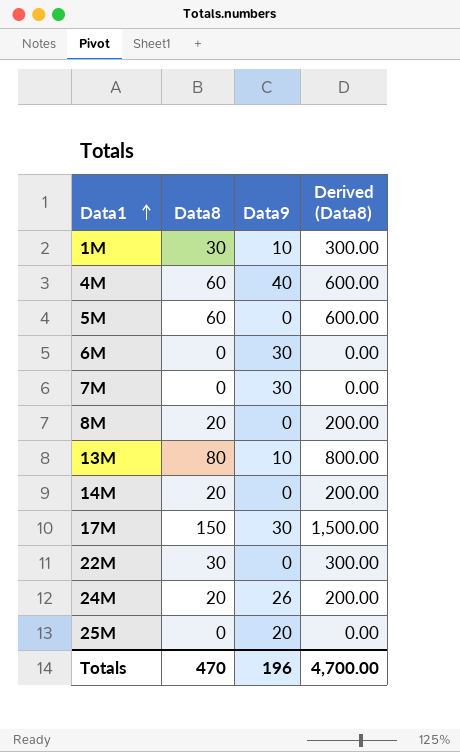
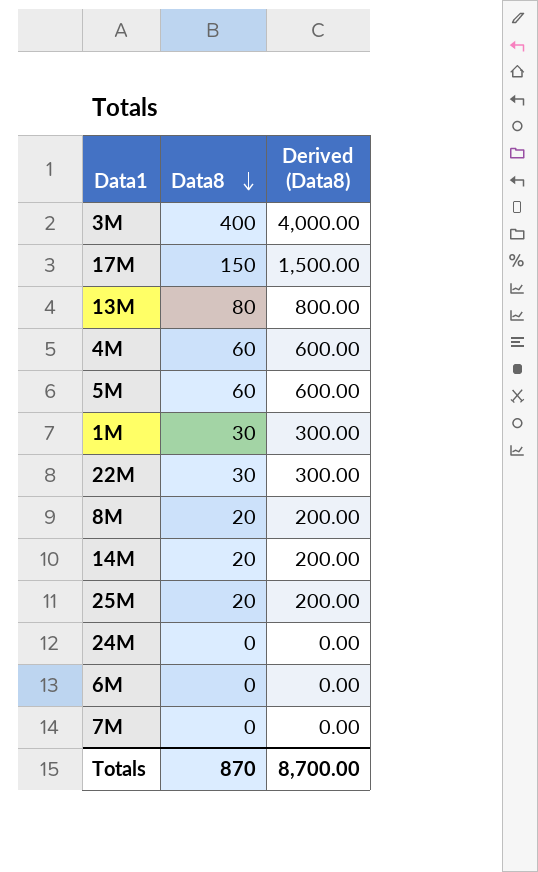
row order: Data1 ascending -> Data8 descending
column Data9 | position: 3 -> none
row 3M: none -> 400 | 4,000.00
25M | Data8: 0 -> 20
25M | Derived (Data8): 0.00 -> 200.00
24M | Data8: 20 -> 0
24M | Derived (Data8): 200.00 -> 0.00
Totals | Data8: 470 -> 870
Totals | Derived (Data8): 4,700.00 -> 8,700.00

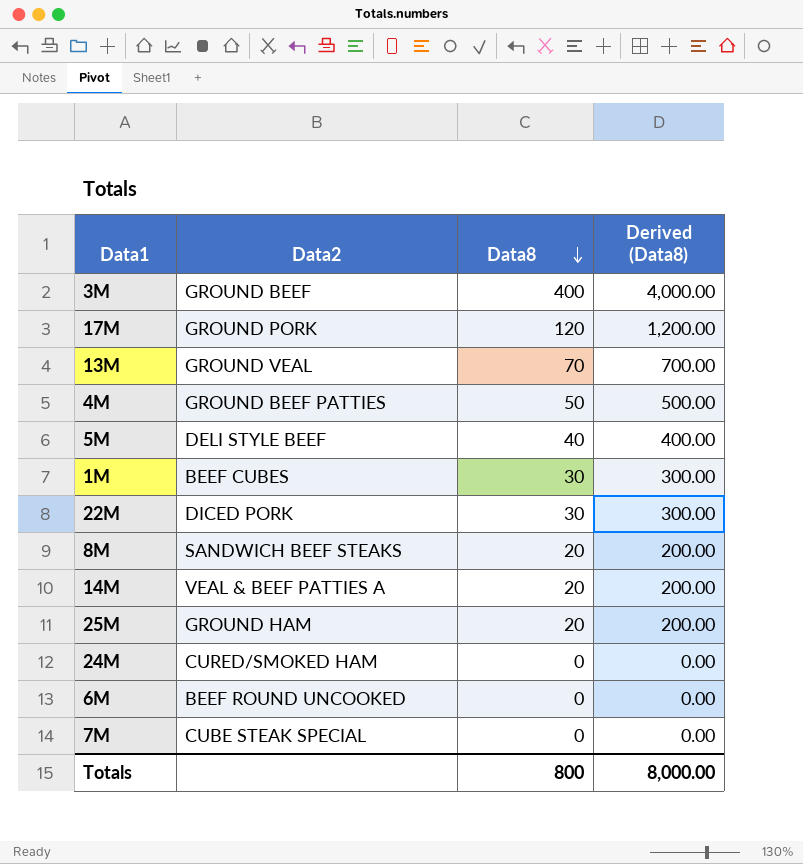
column Data2 | position: none -> 2
17M | Data8: 150 -> 120
17M | Derived (Data8): 1,500.00 -> 1,200.00
13M | Data8: 80 -> 70
13M | Derived (Data8): 800.00 -> 700.00
4M | Data8: 60 -> 50
4M | Derived (Data8): 600.00 -> 500.00
5M | Data8: 60 -> 40
5M | Derived (Data8): 600.00 -> 400.00
Totals | Data8: 870 -> 800
Totals | Derived (Data8): 8,700.00 -> 8,000.00

